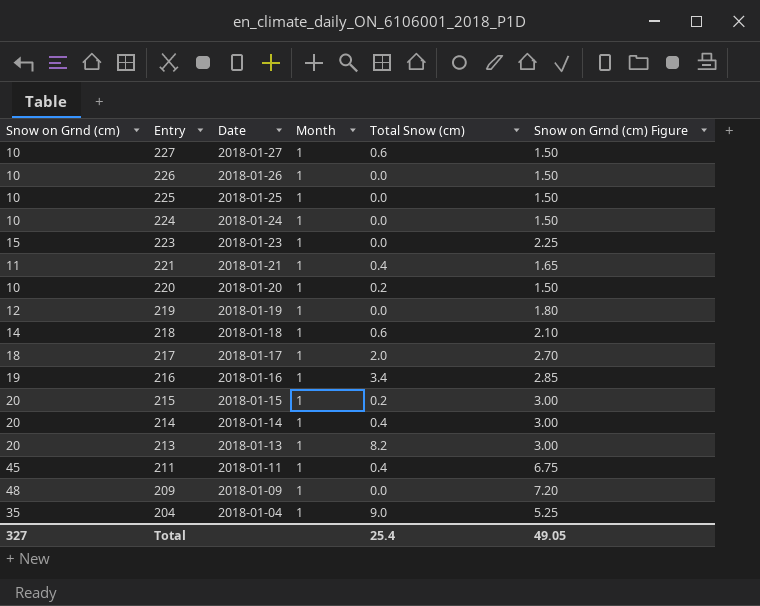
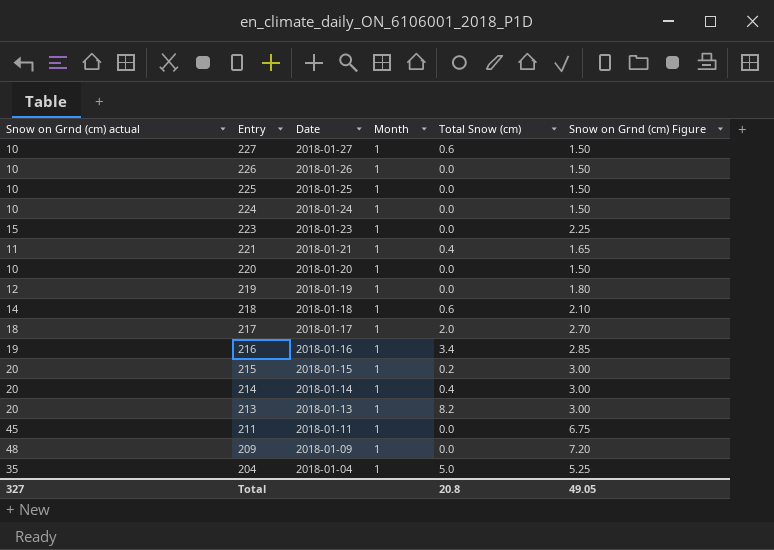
column name: Snow on Grnd (cm) -> Snow on Grnd (cm) actual
220 | Total Snow (cm): 0.2 -> 0.0
211 | Total Snow (cm): 0.4 -> 0.0
204 | Total Snow (cm): 9.0 -> 5.0
Total | Total Snow (cm): 25.4 -> 20.8

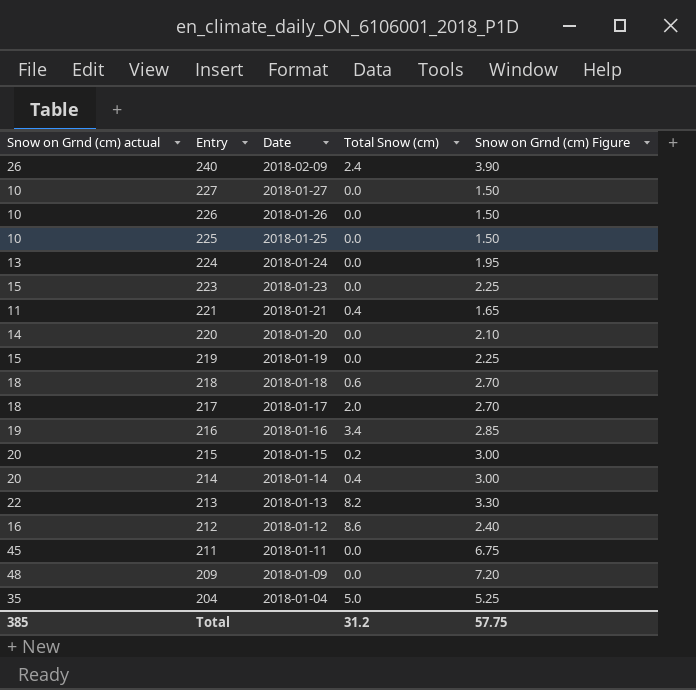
column Month | position: 4 -> none
row 240: none -> 26 | 2018-02-09 | 2.4 | 3.90
227 | Total Snow (cm): 0.6 -> 0.0
224 | Snow on Grnd (cm) actual: 10 -> 13
224 | Snow on Grnd (cm) Figure: 1.50 -> 1.95
220 | Snow on Grnd (cm) actual: 10 -> 14
220 | Snow on Grnd (cm) Figure: 1.50 -> 2.10
219 | Snow on Grnd (cm) actual: 12 -> 15
219 | Snow on Grnd (cm) Figure: 1.80 -> 2.25
218 | Snow on Grnd (cm) actual: 14 -> 18
218 | Snow on Grnd (cm) Figure: 2.10 -> 2.70
213 | Snow on Grnd (cm) actual: 20 -> 22
213 | Snow on Grnd (cm) Figure: 3.00 -> 3.30
row 212: none -> 16 | 2018-01-12 | 8.6 | 2.40
Total | Snow on Grnd (cm) actual: 327 -> 385
Total | Total Snow (cm): 20.8 -> 31.2
Total | Snow on Grnd (cm) Figure: 49.05 -> 57.75

